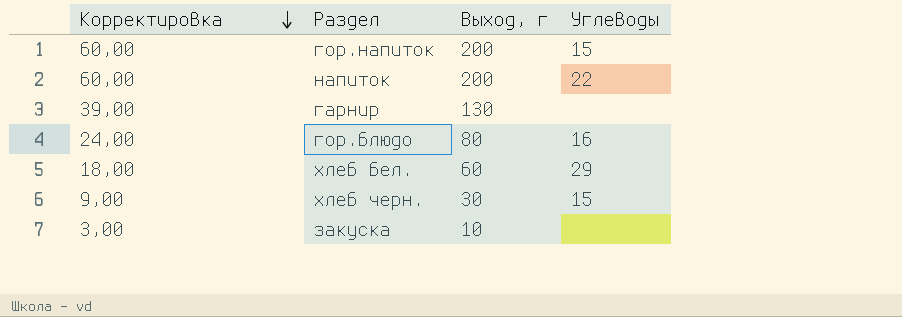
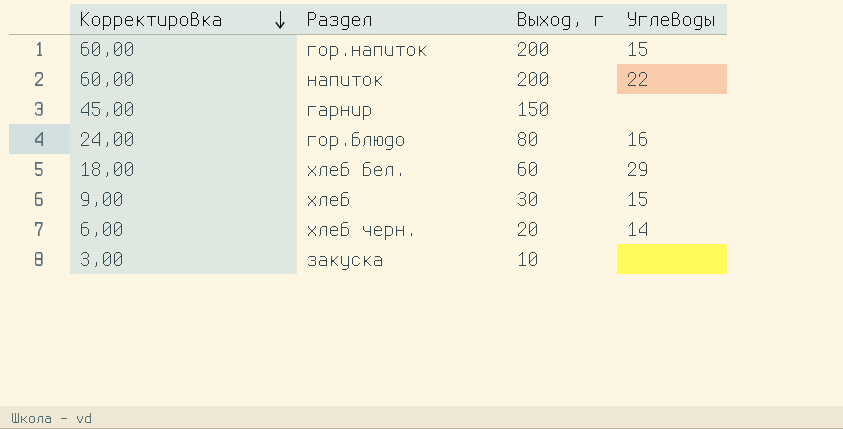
гарнир | Корректировка: 39,00 -> 45,00
гарнир | Выход, г: 130 -> 150
row хлеб: none -> 9,00 | 30 | 15
хлеб черн. | Корректировка: 9,00 -> 6,00
хлеб черн. | Выход, г: 30 -> 20
хлеб черн. | Углеводы: 15 -> 14

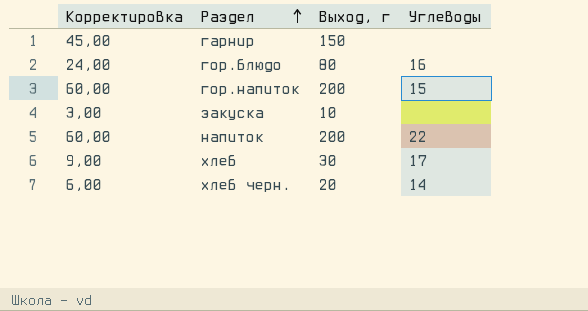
row order: Корректировка descending -> Раздел ascending
row хлеб бел.: 18,00 | 60 | 29 -> none
хлеб | Углеводы: 15 -> 17

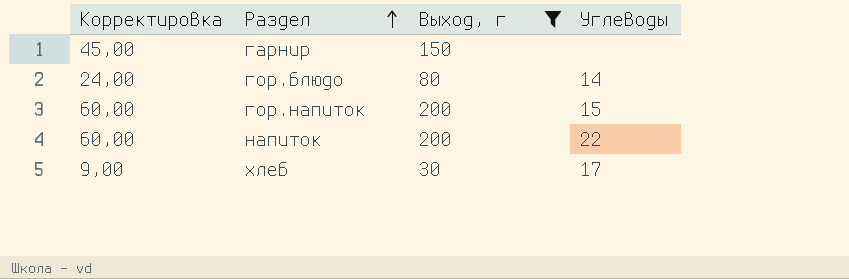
filter: none -> Выход, г >= 30
гор.блюдо | Углеводы: 16 -> 14

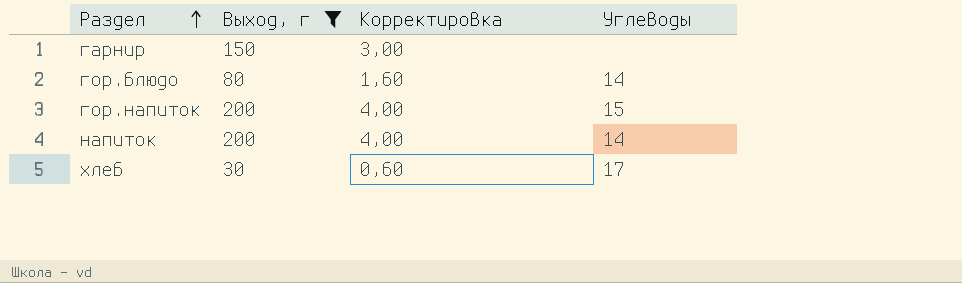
column Корректировка | formula: [Выход, г] * 0,3 -> [Выход, г] * 0,02
column Корректировка | position: 1 -> 3
напиток | Углеводы: 22 -> 14

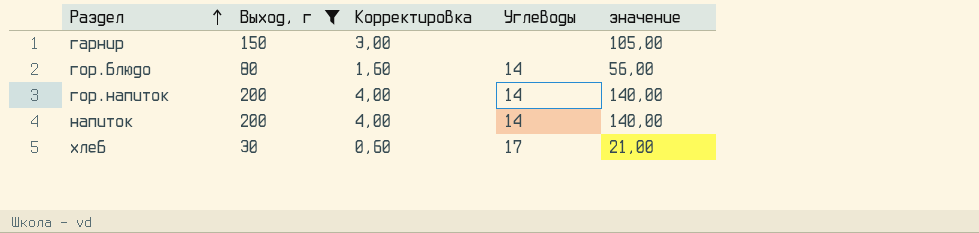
column значение | formula: none -> [Выход, г] * 0,7
гор.напиток | Углеводы: 15 -> 14

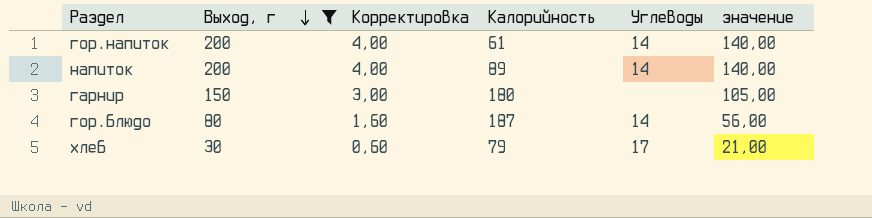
row order: Раздел ascending -> Выход, г descending
column Калорийность | position: none -> 4

